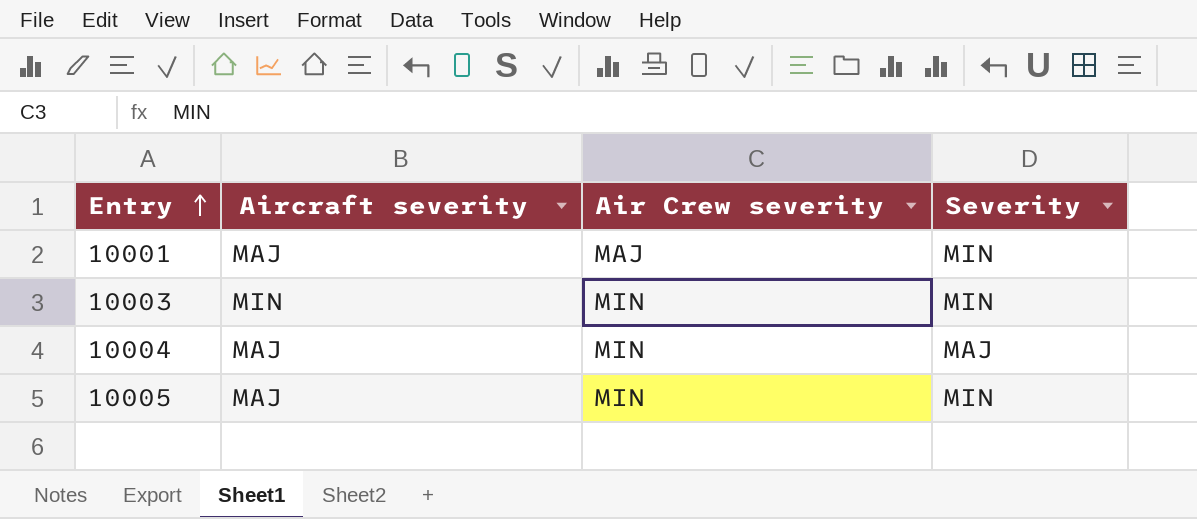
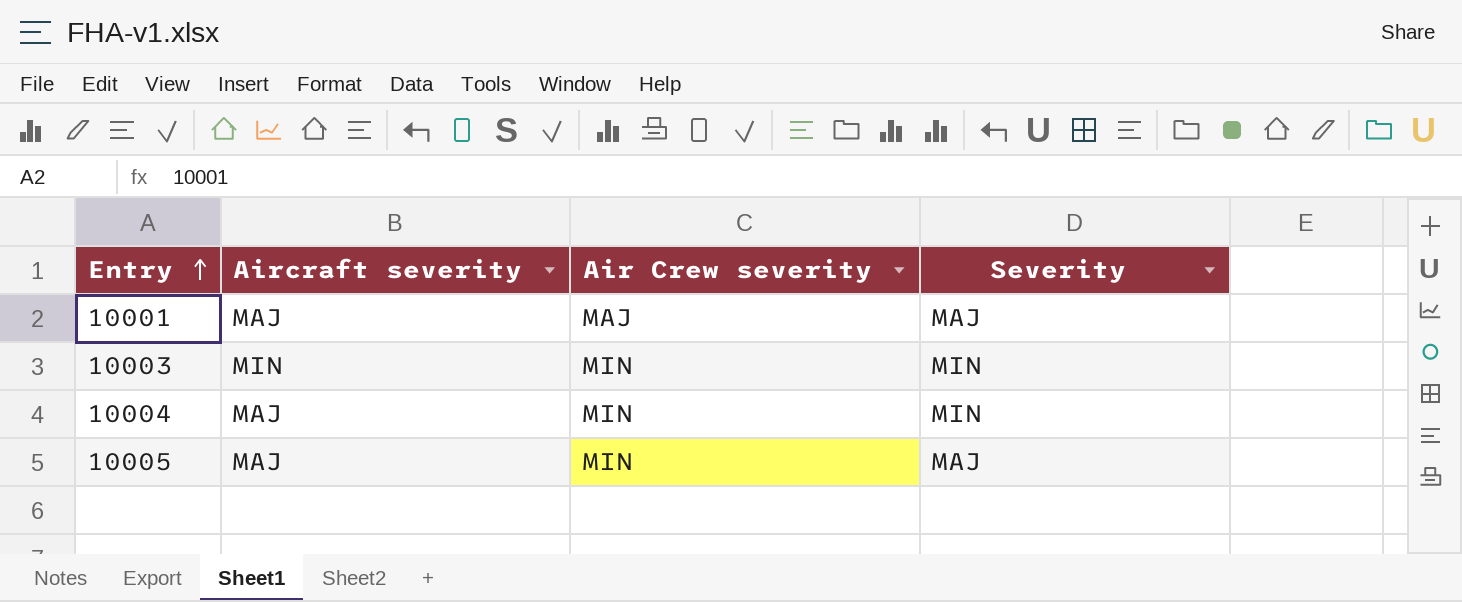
10001 | Severity: MIN -> MAJ
10004 | Severity: MAJ -> MIN
10005 | Severity: MIN -> MAJ

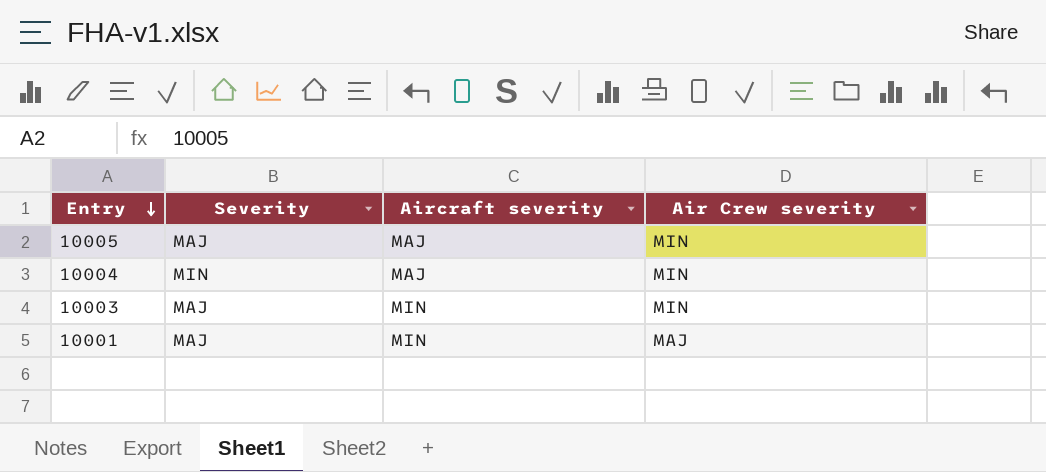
row order: Entry ascending -> Entry descending
column Severity | position: 4 -> 2
10003 | Severity: MIN -> MAJ
10001 | Aircraft severity: MAJ -> MIN

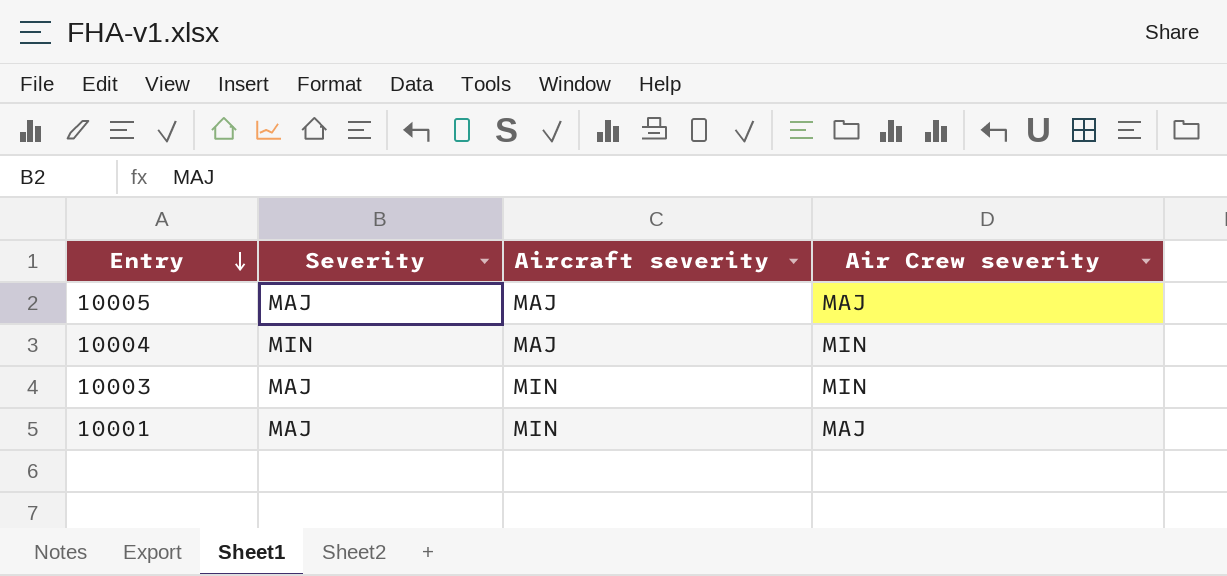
10005 | Air Crew severity: MIN -> MAJ

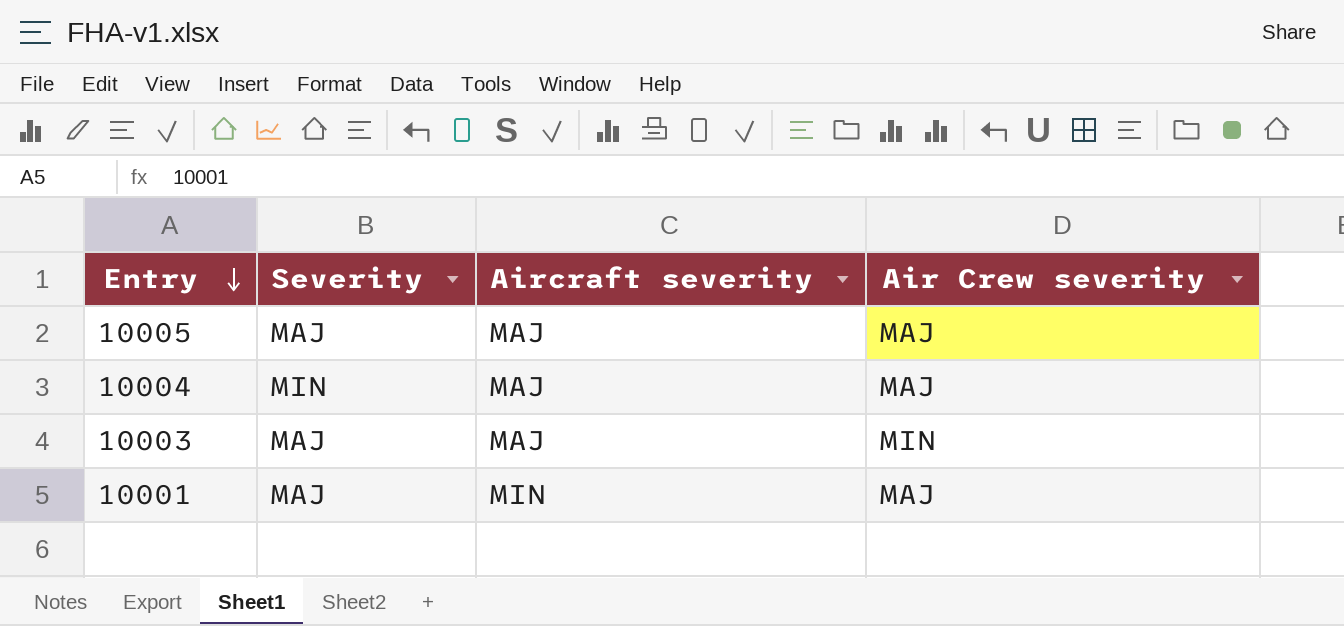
10004 | Air Crew severity: MIN -> MAJ
10003 | Aircraft severity: MIN -> MAJ

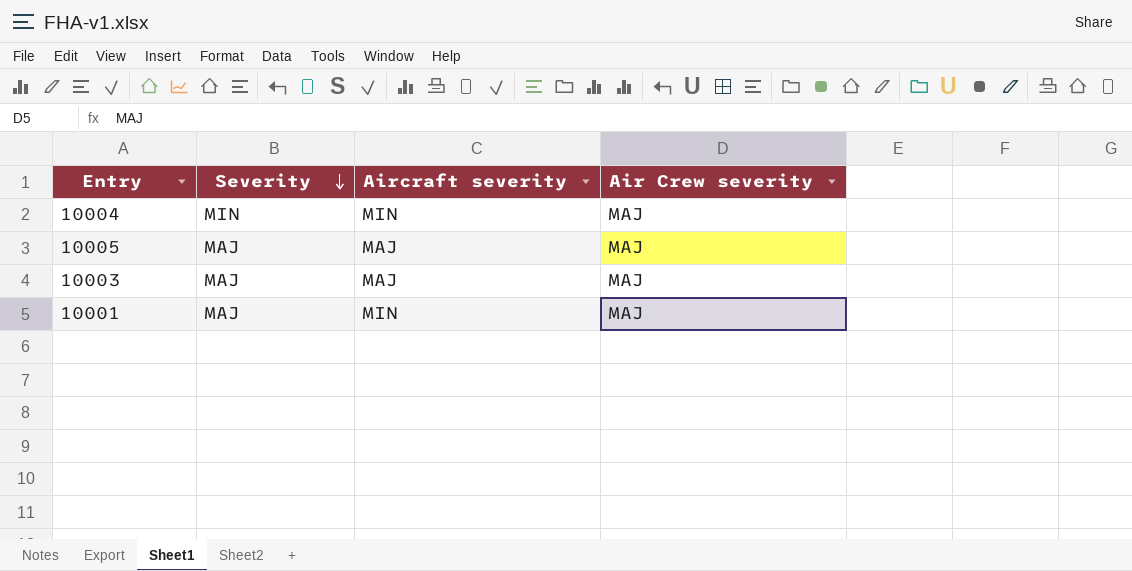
row order: Entry descending -> Severity descending
10004 | Aircraft severity: MAJ -> MIN
10003 | Air Crew severity: MIN -> MAJ

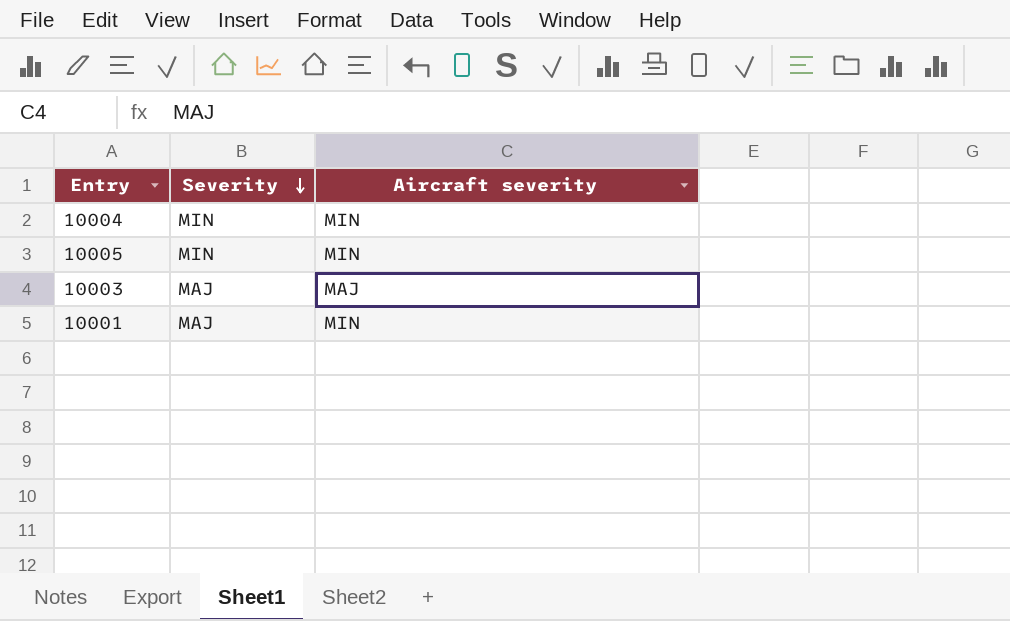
column Air Crew severity | position: 4 -> none
10005 | Severity: MAJ -> MIN
10005 | Aircraft severity: MAJ -> MIN

